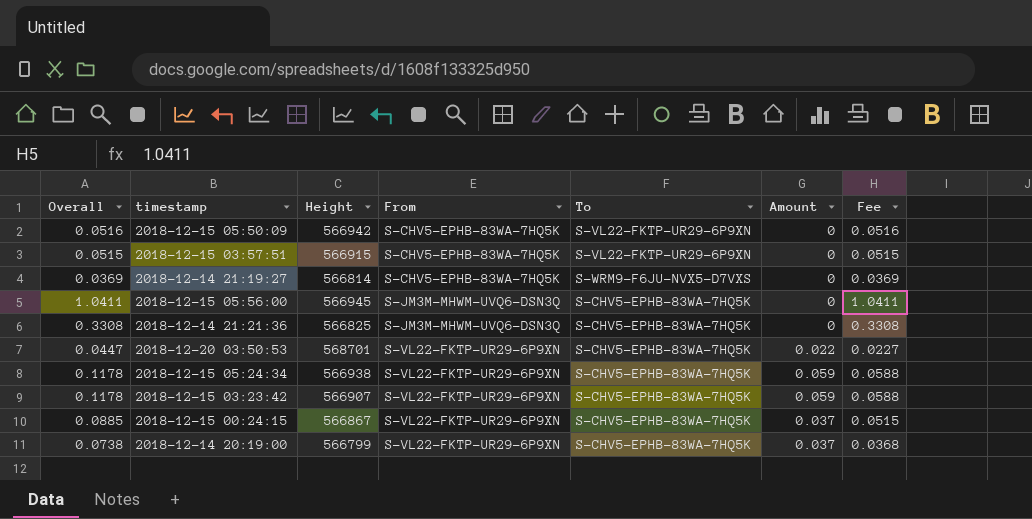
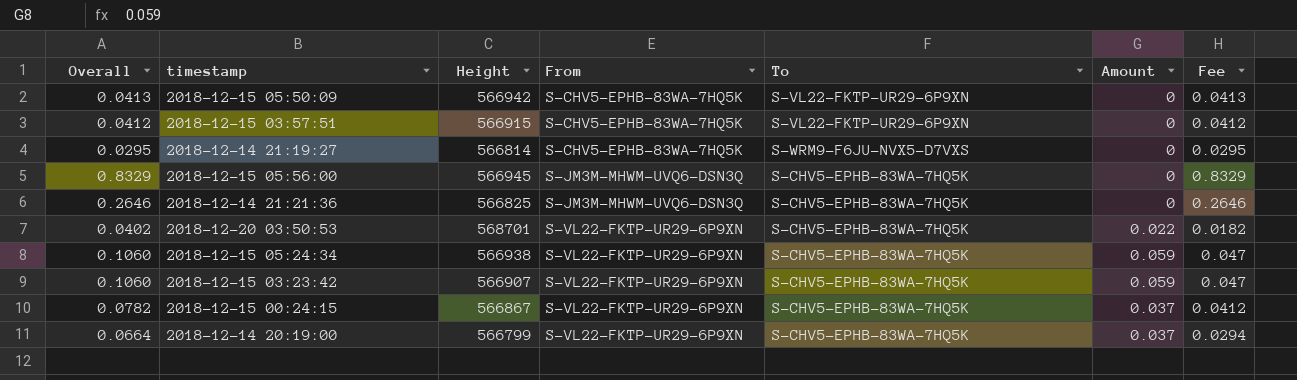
2018-12-15 05:50:09 | Overall: 0.0516 -> 0.0413
2018-12-15 05:50:09 | Fee: 0.0516 -> 0.0413
2018-12-15 03:57:51 | Overall: 0.0515 -> 0.0412
2018-12-15 03:57:51 | Fee: 0.0515 -> 0.0412
2018-12-14 21:19:27 | Overall: 0.0369 -> 0.0295
2018-12-14 21:19:27 | Fee: 0.0369 -> 0.0295
2018-12-15 05:56:00 | Overall: 1.0411 -> 0.8329
2018-12-15 05:56:00 | Fee: 1.0411 -> 0.8329
2018-12-14 21:21:36 | Overall: 0.3308 -> 0.2646
2018-12-14 21:21:36 | Fee: 0.3308 -> 0.2646
2018-12-20 03:50:53 | Overall: 0.0447 -> 0.0402
2018-12-20 03:50:53 | Fee: 0.0227 -> 0.0182
2018-12-15 05:24:34 | Overall: 0.1178 -> 0.1060
2018-12-15 05:24:34 | Fee: 0.0588 -> 0.047
2018-12-15 03:23:42 | Overall: 0.1178 -> 0.1060
2018-12-15 03:23:42 | Fee: 0.0588 -> 0.047
2018-12-15 00:24:15 | Overall: 0.0885 -> 0.0782
2018-12-15 00:24:15 | Fee: 0.0515 -> 0.0412
2018-12-14 20:19:00 | Overall: 0.0738 -> 0.0664
2018-12-14 20:19:00 | Fee: 0.0368 -> 0.0294

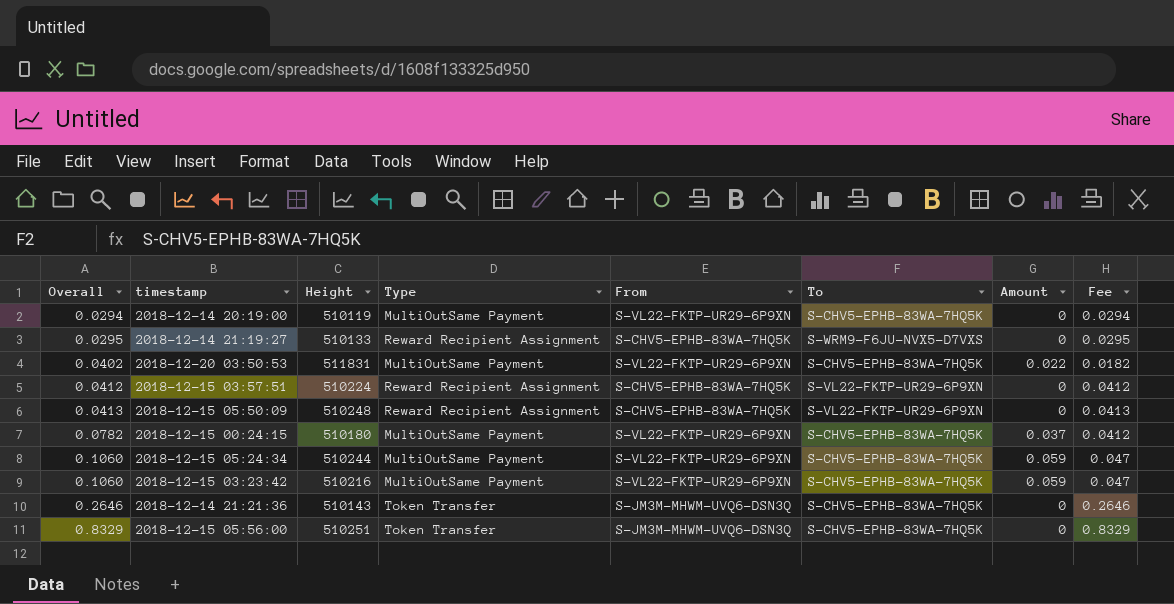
row order: From ascending -> Overall ascending
column Type | position: none -> 4
2018-12-14 20:19:00 | Overall: 0.0664 -> 0.0294
2018-12-14 20:19:00 | Height: 566799 -> 510119
2018-12-14 20:19:00 | Amount: 0.037 -> 0
2018-12-14 21:19:27 | Height: 566814 -> 510133
2018-12-20 03:50:53 | Height: 568701 -> 511831
2018-12-15 03:57:51 | Height: 566915 -> 510224
2018-12-15 05:50:09 | Height: 566942 -> 510248
2018-12-15 00:24:15 | Height: 566867 -> 510180
2018-12-15 05:24:34 | Height: 566938 -> 510244
2018-12-15 03:23:42 | Height: 566907 -> 510216
2018-12-14 21:21:36 | Height: 566825 -> 510143
2018-12-15 05:56:00 | Height: 566945 -> 510251

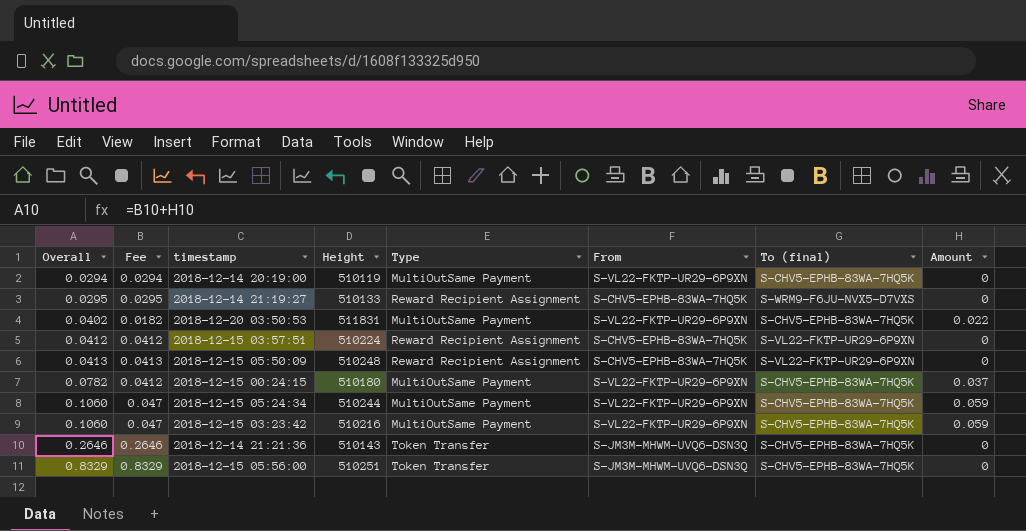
column Fee | position: 8 -> 2
column name: To -> To (final)

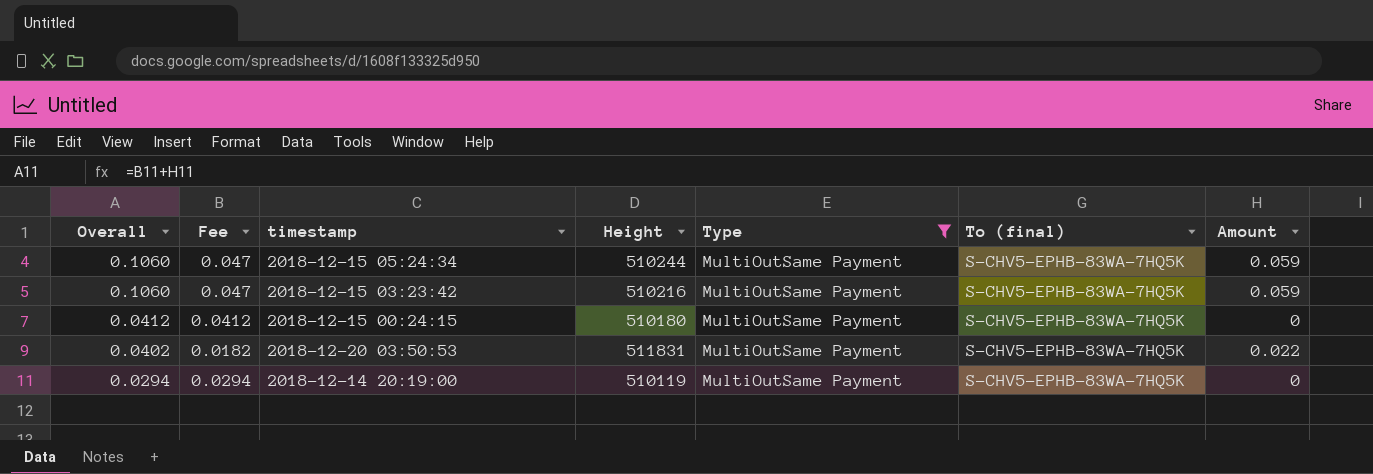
filter: none -> Type = MultiOutSame Payment
row order: Overall ascending -> Overall descending
column From | position: 6 -> none
2018-12-15 00:24:15 | Overall: 0.0782 -> 0.0412
2018-12-15 00:24:15 | Amount: 0.037 -> 0

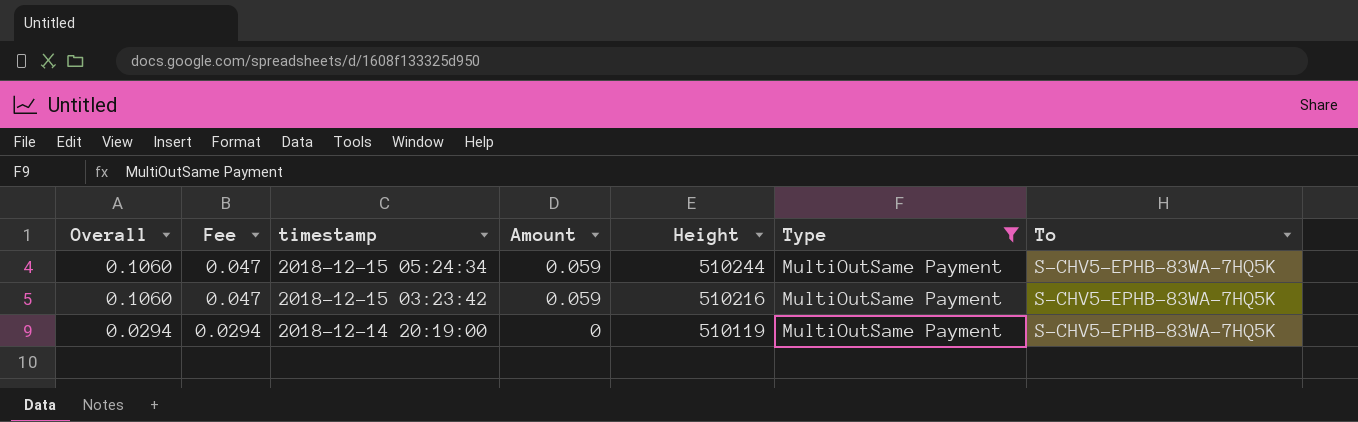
column Amount | position: 7 -> 4
column name: To (final) -> To
row 2018-12-15 00:24:15: 0.0412 | 0.0412 | 510180 | MultiOutSame Payment | S-CHV5-EPHB-83WA-7HQ5K | 0 -> none
row 2018-12-20 03:50:53: 0.0402 | 0.0182 | 511831 | MultiOutSame Payment | S-CHV5-EPHB-83WA-7HQ5K | 0.022 -> none

